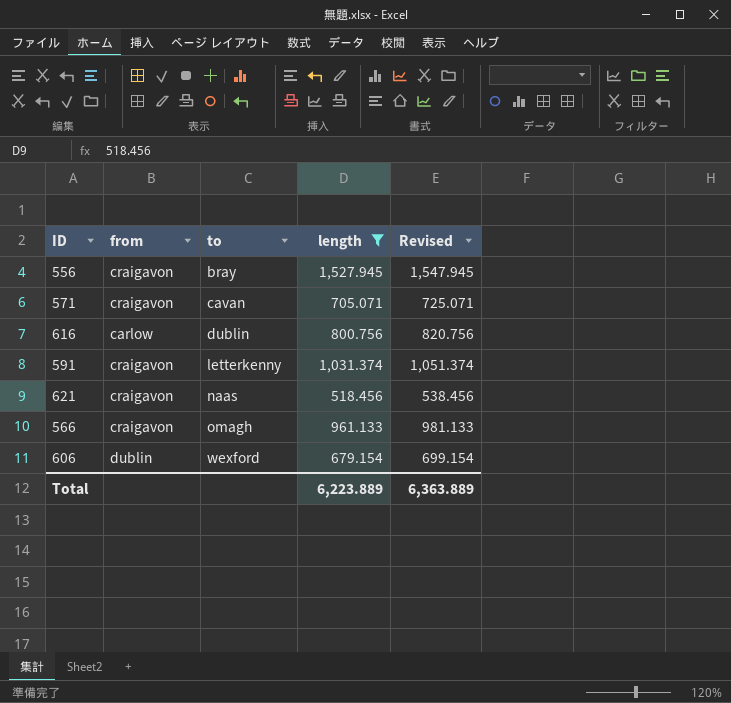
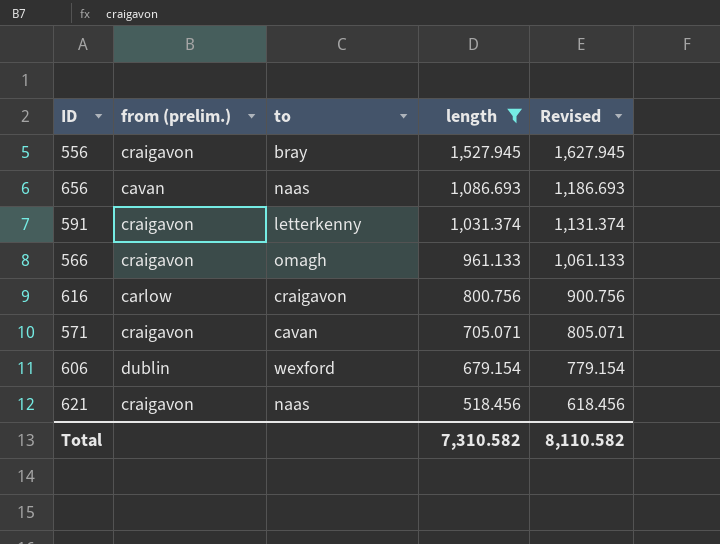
row order: to ascending -> length descending
column name: from -> from (prelim.)
column Revised | formula: [length] + 20 -> [length] + 100
row 656: none -> cavan | naas | 1,086.693 | 1,186.693
616 | to: dublin -> craigavon
Total | length: 6,223.889 -> 7,310.582
Total | Revised: 6,363.889 -> 8,110.582

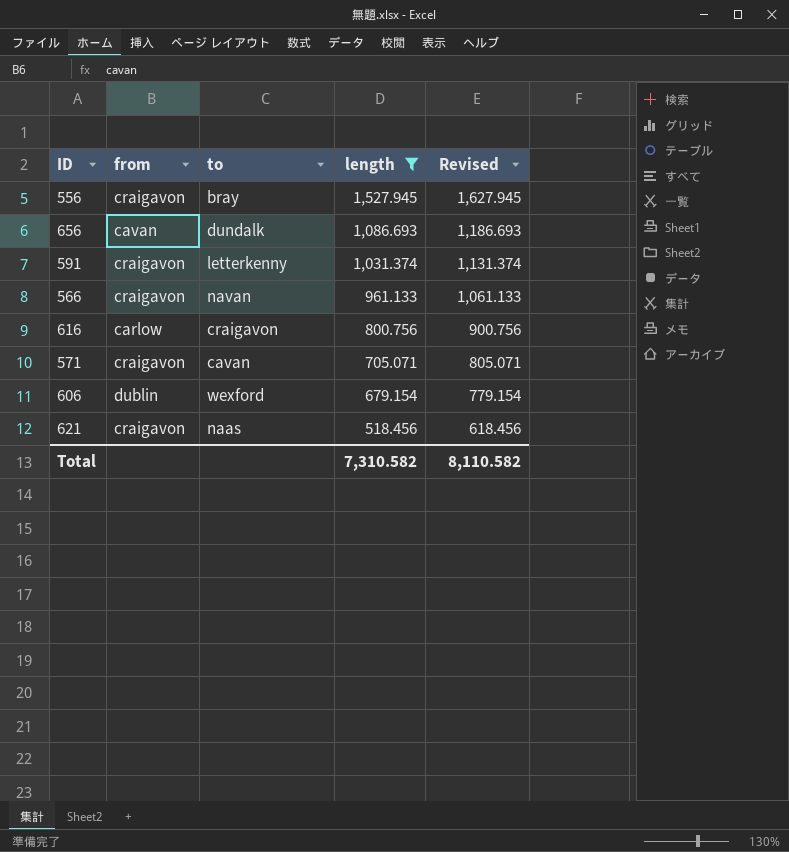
column name: from (prelim.) -> from
656 | to: naas -> dundalk
566 | to: omagh -> navan

